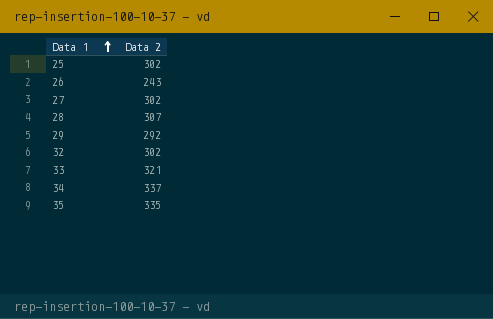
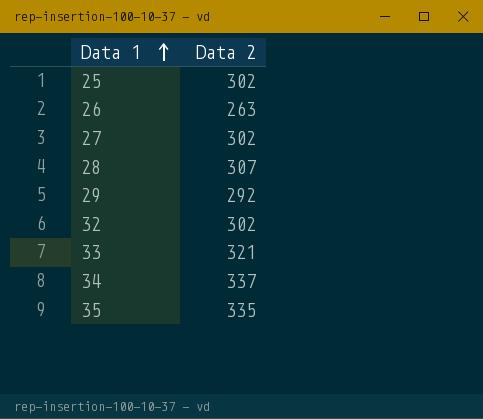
26 | Data 2: 243 -> 263

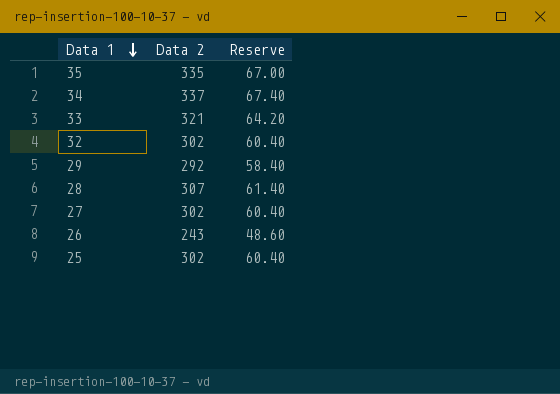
row order: Data 1 ascending -> Data 1 descending
column Reserve | formula: none -> [Data 2] * 0.2
26 | Data 2: 263 -> 243

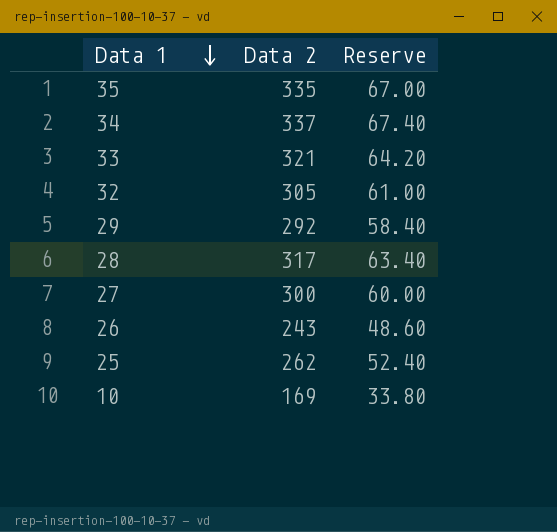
32 | Data 2: 302 -> 305
32 | Reserve: 60.40 -> 61.00
28 | Data 2: 307 -> 317
28 | Reserve: 61.40 -> 63.40
27 | Data 2: 302 -> 300
27 | Reserve: 60.40 -> 60.00
25 | Data 2: 302 -> 262
25 | Reserve: 60.40 -> 52.40
row 10: none -> 169 | 33.80

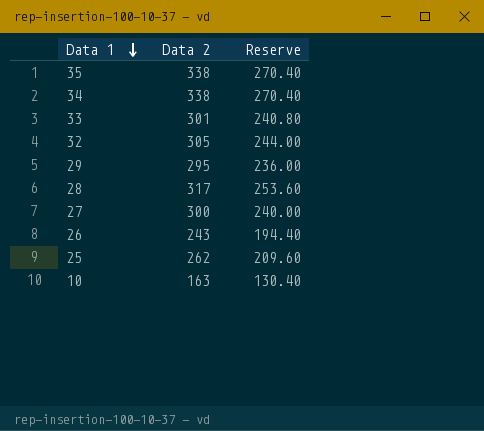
column Reserve | formula: [Data 2] * 0.2 -> [Data 2] * 0.8
35 | Data 2: 335 -> 338
34 | Data 2: 337 -> 338
33 | Data 2: 321 -> 301
29 | Data 2: 292 -> 295
10 | Data 2: 169 -> 163

